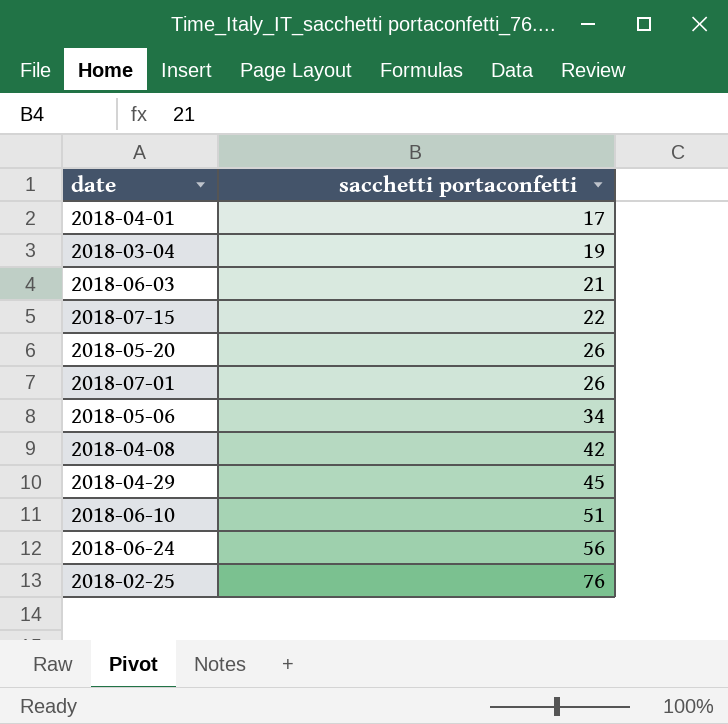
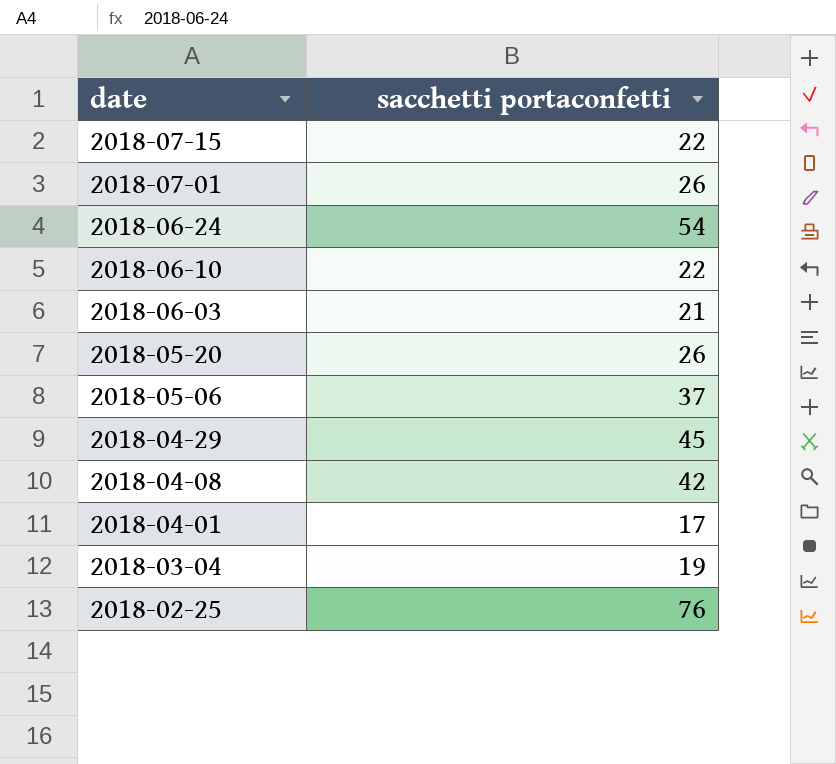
row order: sacchetti portaconfetti ascending -> date descending
2018-06-24 | sacchetti portaconfetti: 56 -> 54
2018-06-10 | sacchetti portaconfetti: 51 -> 22
2018-05-06 | sacchetti portaconfetti: 34 -> 37

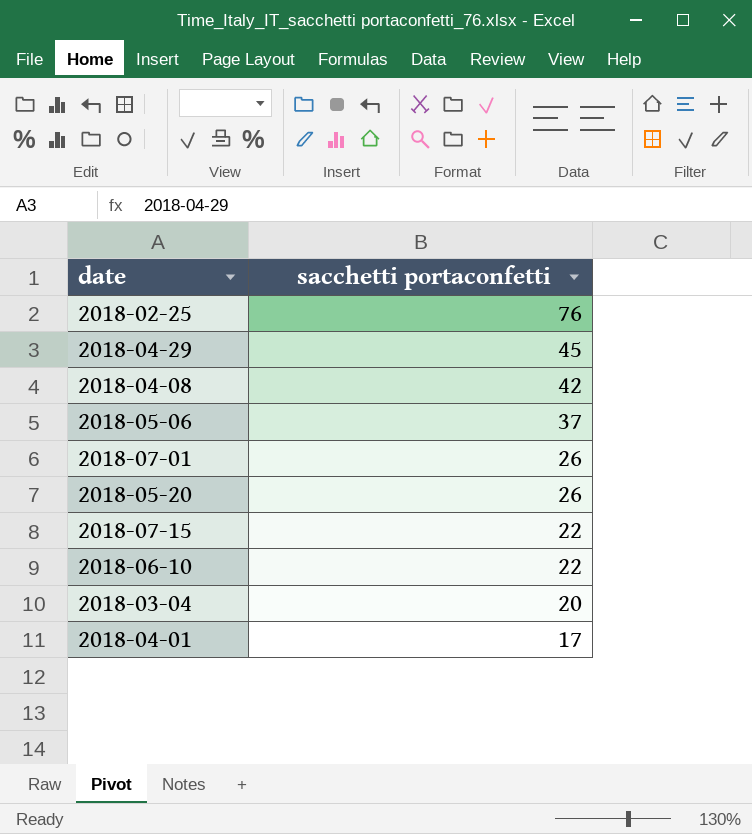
row order: date descending -> sacchetti portaconfetti descending
row 2018-06-24: 54 -> none
row 2018-06-03: 21 -> none
2018-03-04 | sacchetti portaconfetti: 19 -> 20

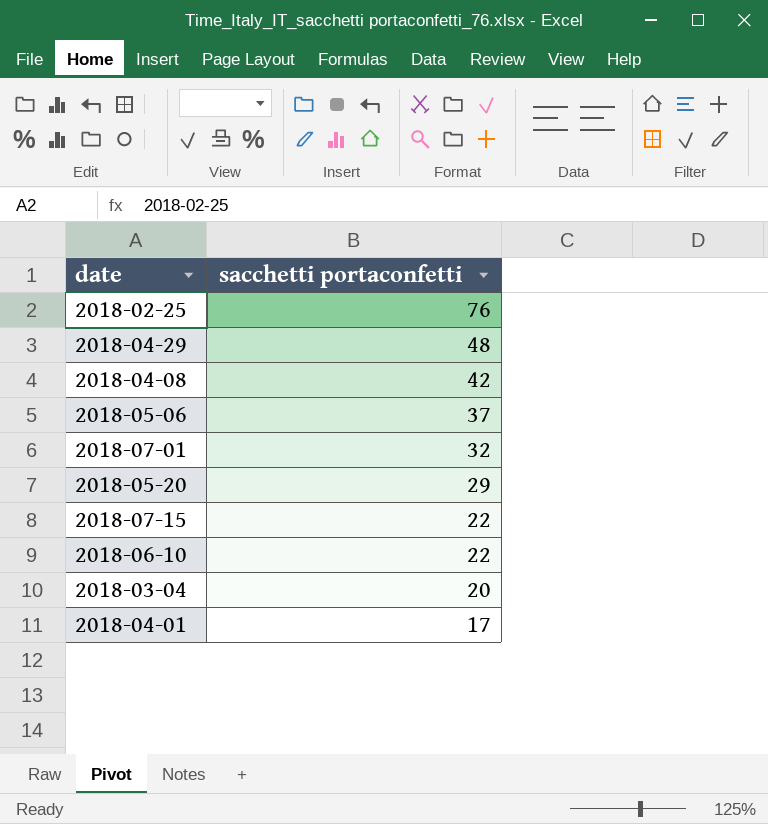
2018-04-29 | sacchetti portaconfetti: 45 -> 48
2018-07-01 | sacchetti portaconfetti: 26 -> 32
2018-05-20 | sacchetti portaconfetti: 26 -> 29

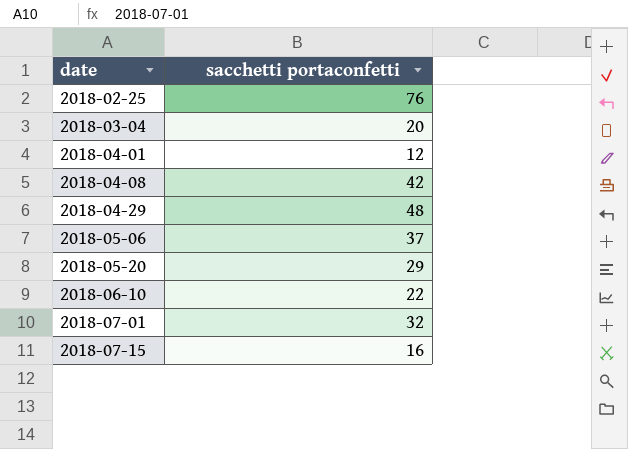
row order: sacchetti portaconfetti descending -> date ascending
2018-04-01 | sacchetti portaconfetti: 17 -> 12
2018-07-15 | sacchetti portaconfetti: 22 -> 16

